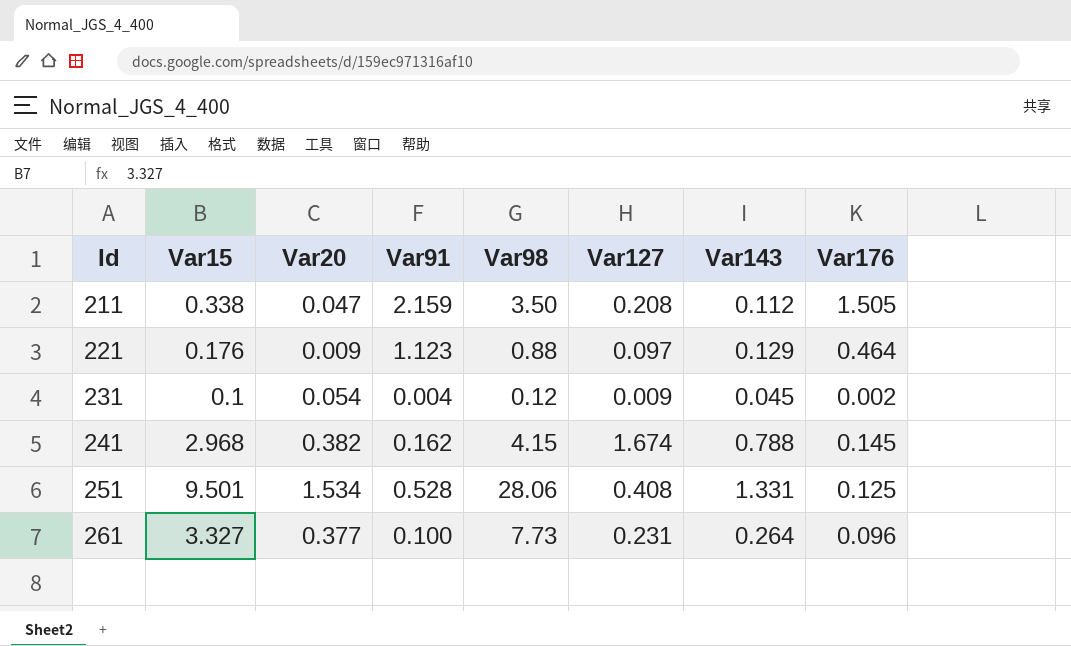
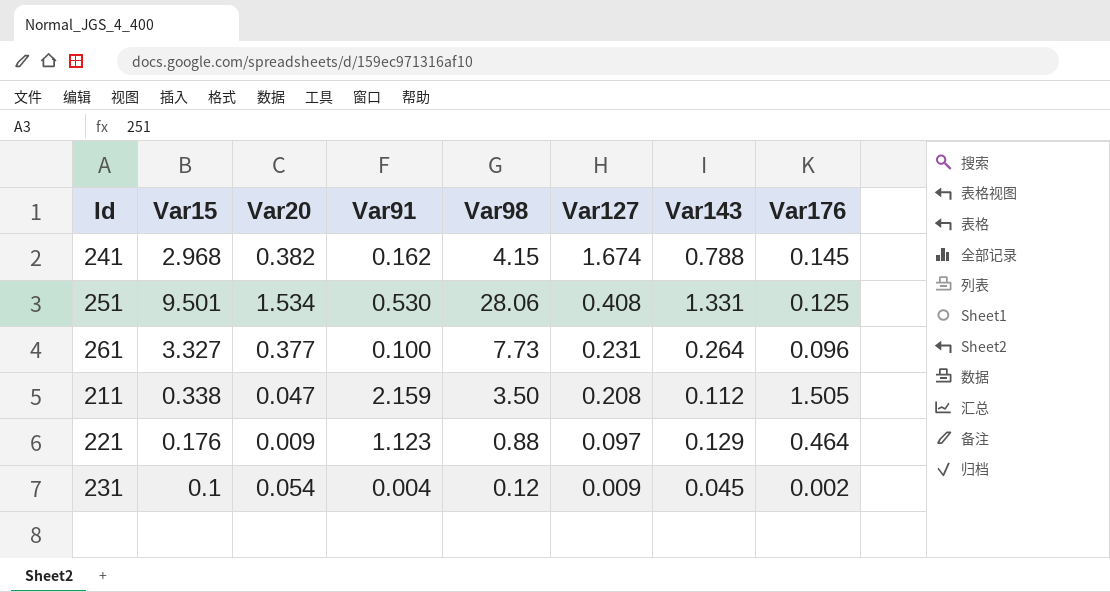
row order: Id ascending -> Var127 descending
251 | Var91: 0.528 -> 0.530

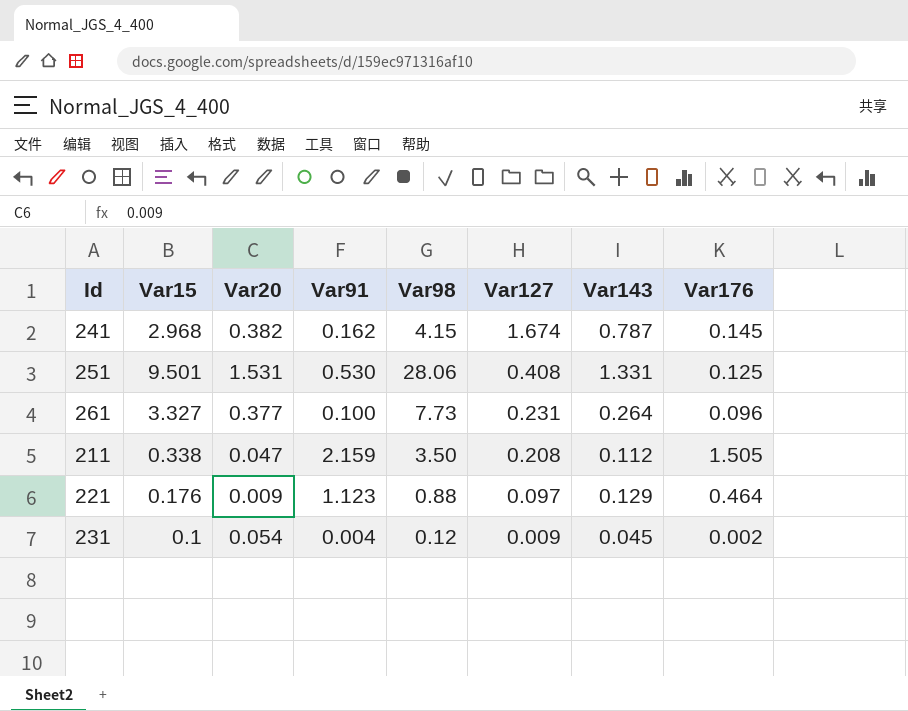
241 | Var143: 0.788 -> 0.787
251 | Var20: 1.534 -> 1.531

